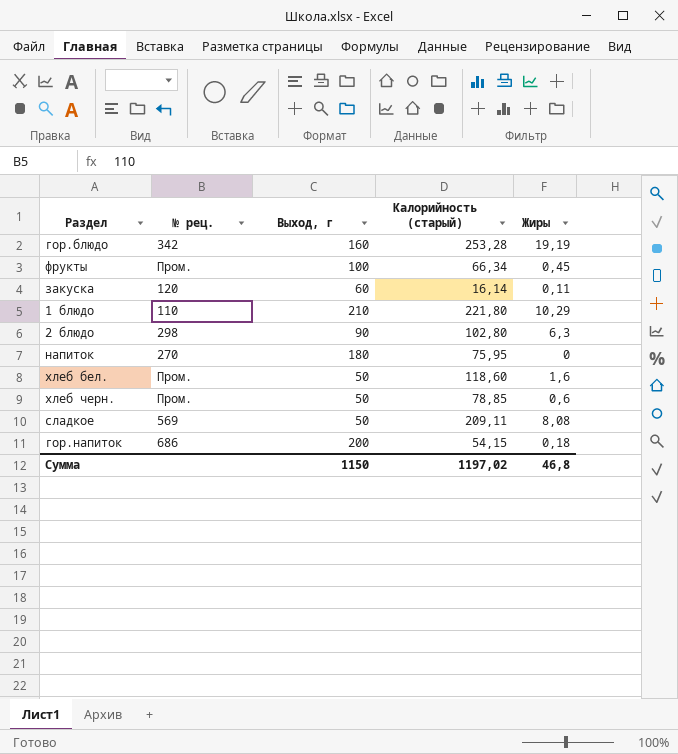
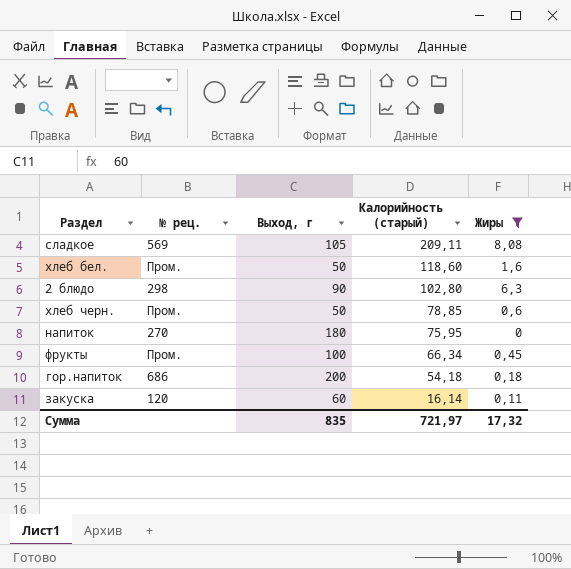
filter: none -> Жиры <= 8,08
row order: none -> Калорийность (старый) descending
сладкое | Выход, г: 50 -> 105
гор.напиток | Калорийность (старый): 54,15 -> 54,18
Сумма | Выход, г: 1150 -> 835
Сумма | Калорийность (старый): 1197,02 -> 721,97
Сумма | Жиры: 46,8 -> 17,32

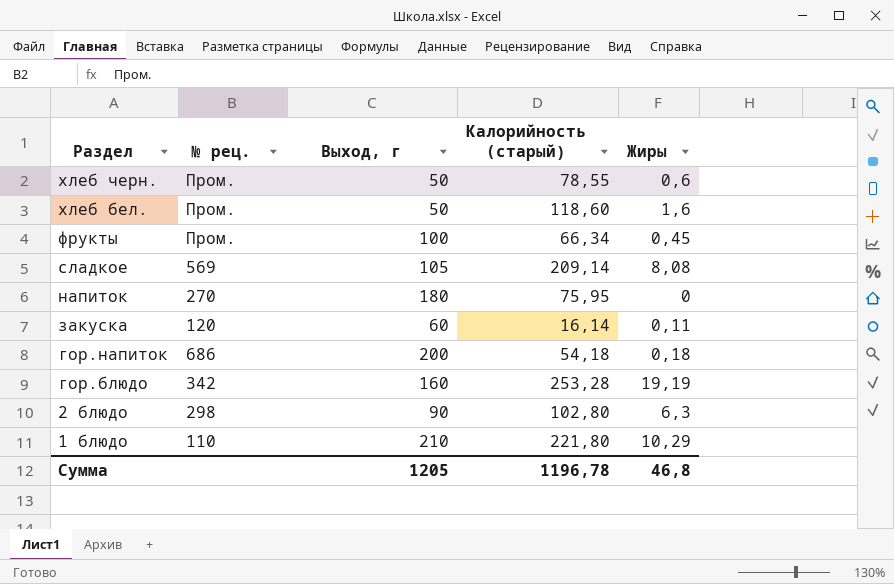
filter: Жиры <= 8,08 -> none
row order: Калорийность (старый) descending -> Раздел descending
хлеб черн. | Калорийность (старый): 78,85 -> 78,55
сладкое | Калорийность (старый): 209,11 -> 209,14
Сумма | Выход, г: 835 -> 1205
Сумма | Калорийность (старый): 721,97 -> 1196,78
Сумма | Жиры: 17,32 -> 46,8

